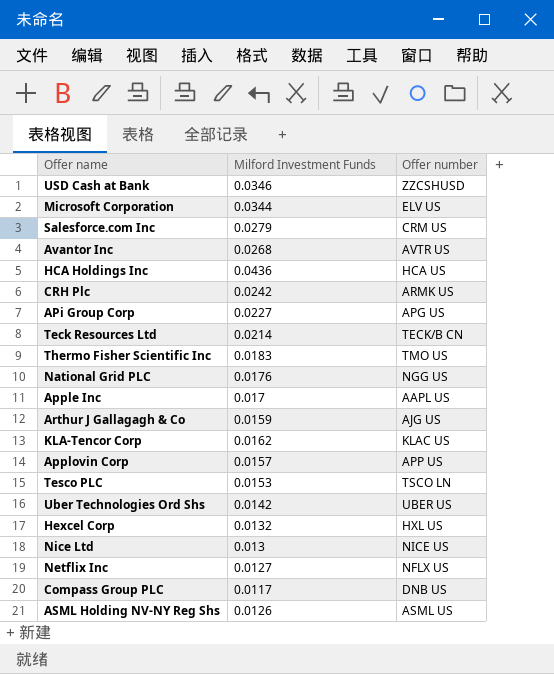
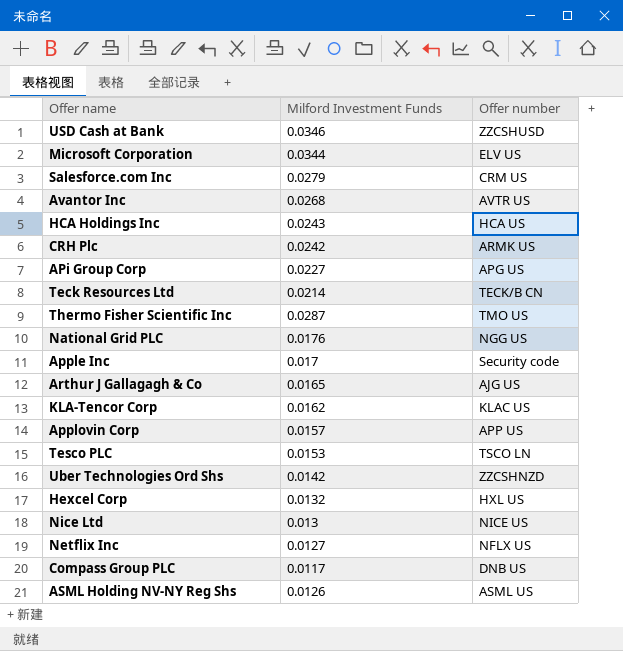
HCA Holdings Inc | Milford Investment Funds: 0.0436 -> 0.0243
Thermo Fisher Scientific Inc | Milford Investment Funds: 0.0183 -> 0.0287
Apple Inc | Offer number: AAPL US -> Security code
Arthur J Gallagagh & Co | Milford Investment Funds: 0.0159 -> 0.0165
Uber Technologies Ord Shs | Offer number: UBER US -> ZZCSHNZD

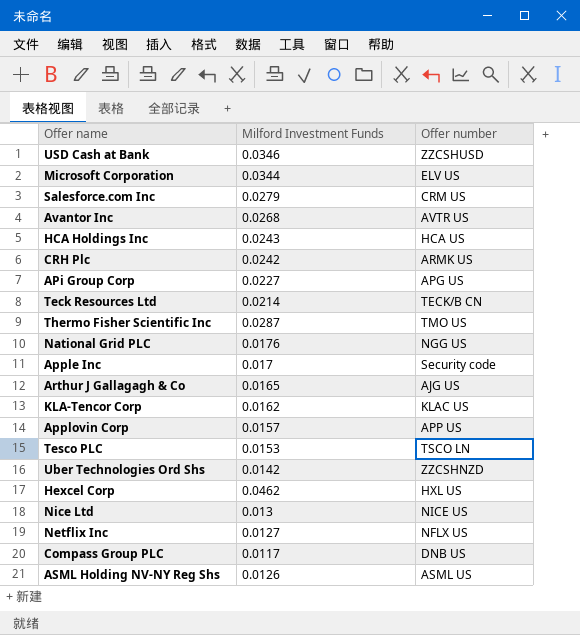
Hexcel Corp | Milford Investment Funds: 0.0132 -> 0.0462

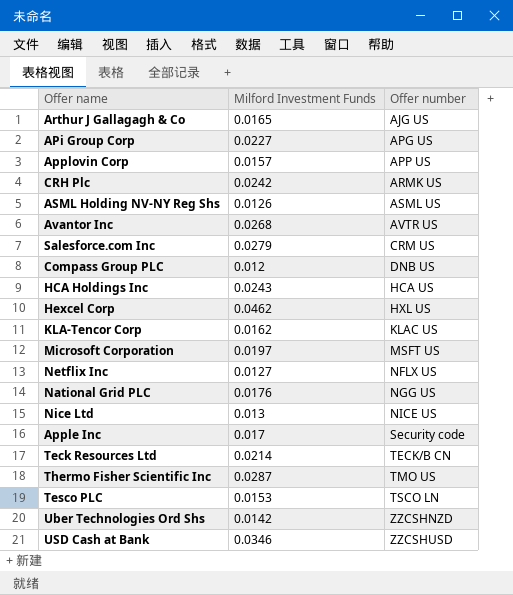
row order: none -> Offer number ascending
Compass Group PLC | Milford Investment Funds: 0.0117 -> 0.012
Microsoft Corporation | Milford Investment Funds: 0.0344 -> 0.0197
Microsoft Corporation | Offer number: ELV US -> MSFT US

